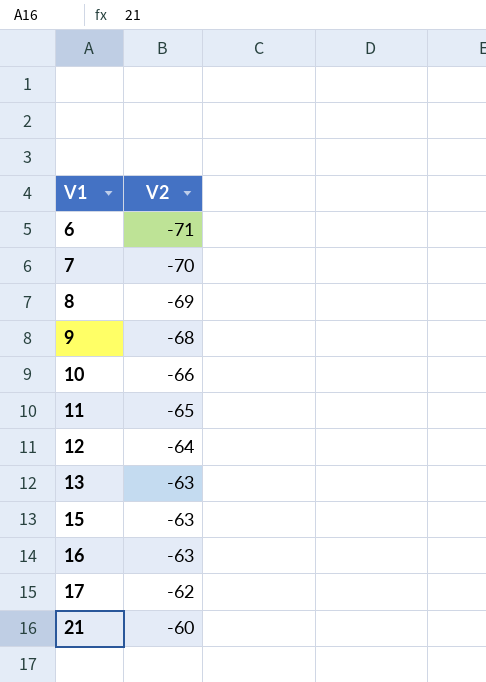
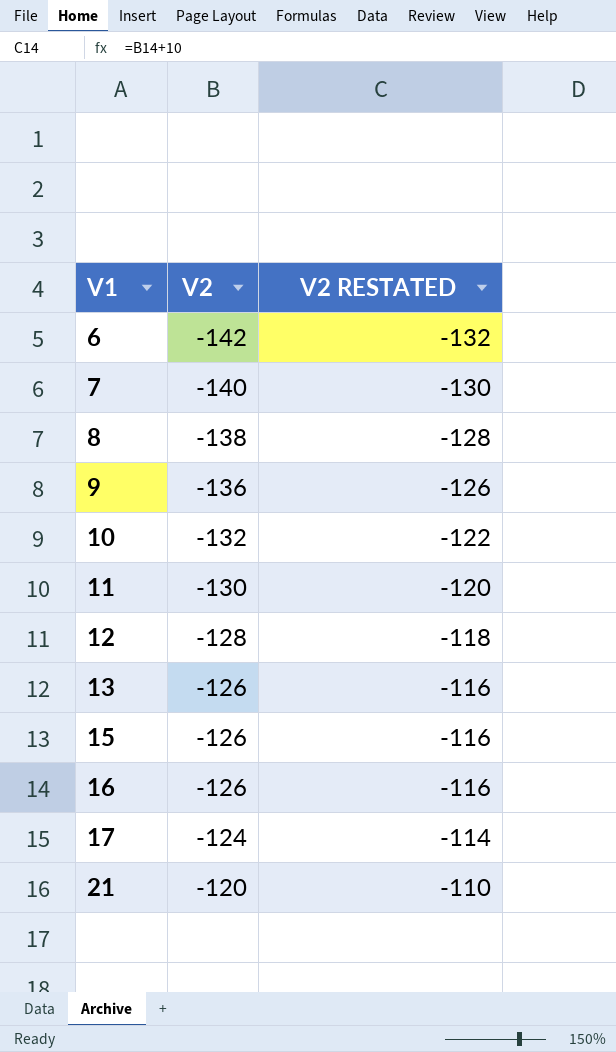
column V2 RESTATED | formula: none -> [V2] + 10
6 | V2: -71 -> -142
7 | V2: -70 -> -140
8 | V2: -69 -> -138
9 | V2: -68 -> -136
10 | V2: -66 -> -132
11 | V2: -65 -> -130
12 | V2: -64 -> -128
13 | V2: -63 -> -126
15 | V2: -63 -> -126
16 | V2: -63 -> -126
17 | V2: -62 -> -124
21 | V2: -60 -> -120

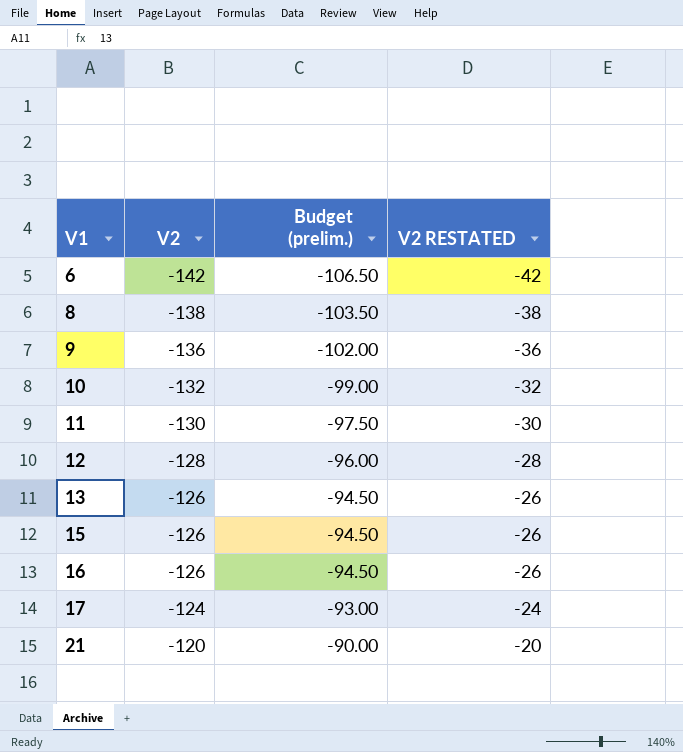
column Budget (prelim.) | formula: none -> [V2] * 0.75
column V2 RESTATED | formula: [V2] + 10 -> [V2] + 100
row 7: -140 | -130 -> none

